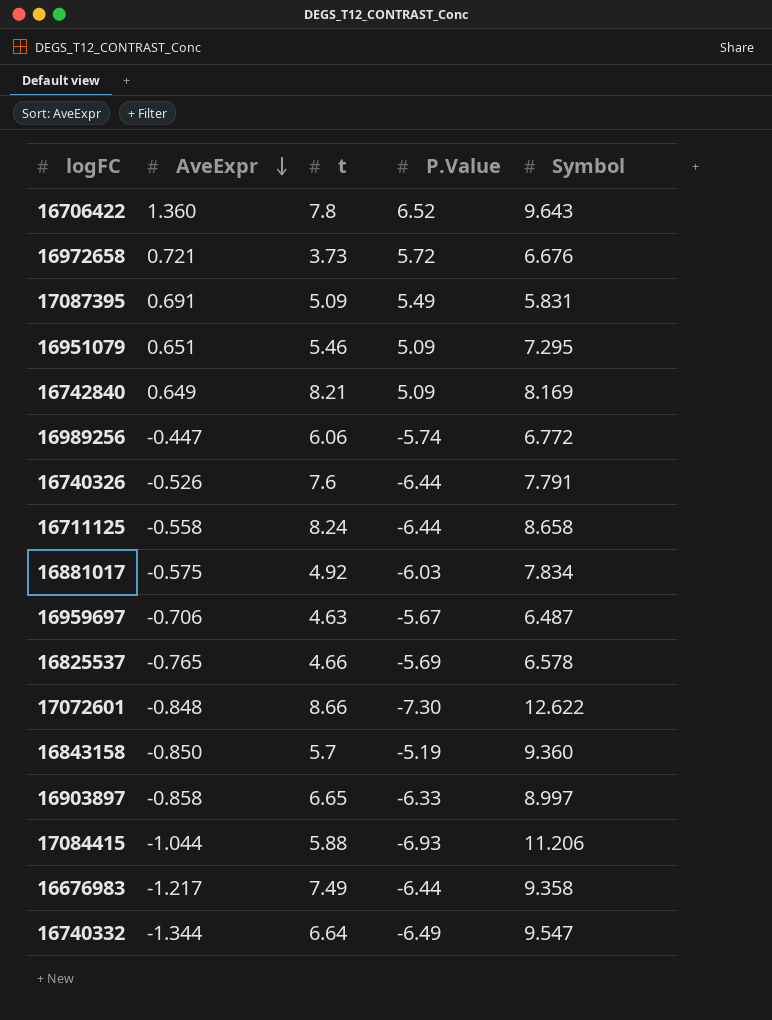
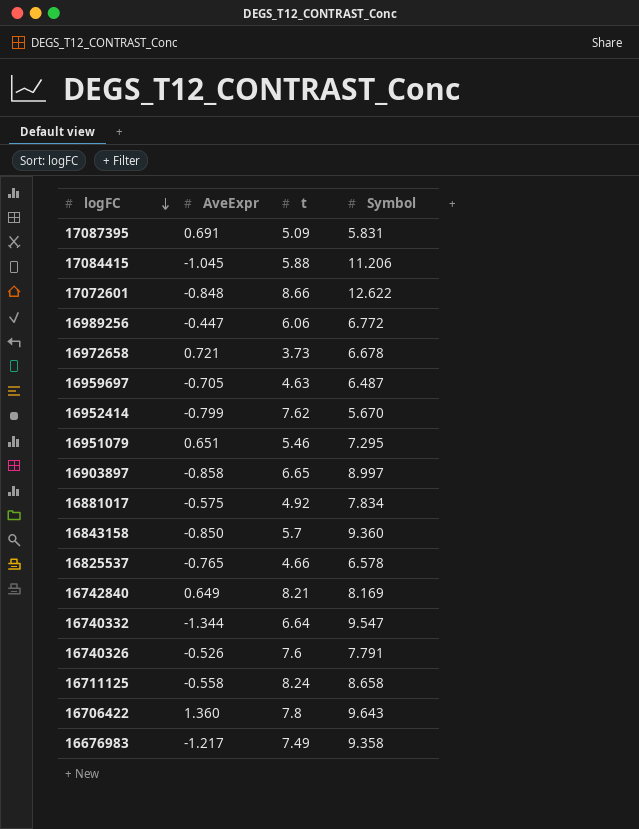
row order: AveExpr descending -> logFC descending
column P.Value | position: 4 -> none
17084415 | AveExpr: -1.044 -> -1.045
16972658 | Symbol: 6.676 -> 6.678
16959697 | AveExpr: -0.706 -> -0.705
row 16952414: none -> -0.799 | 7.62 | 5.670

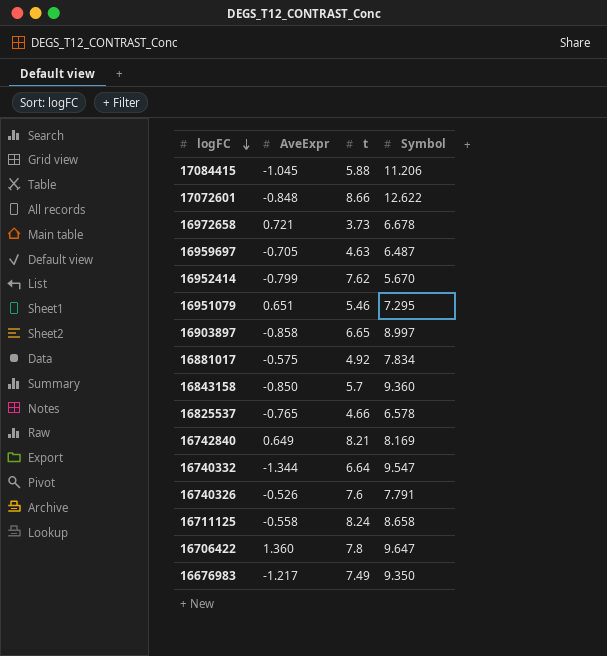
row 17087395: 0.691 | 5.09 | 5.831 -> none
row 16989256: -0.447 | 6.06 | 6.772 -> none
16706422 | Symbol: 9.643 -> 9.647
16676983 | Symbol: 9.358 -> 9.350

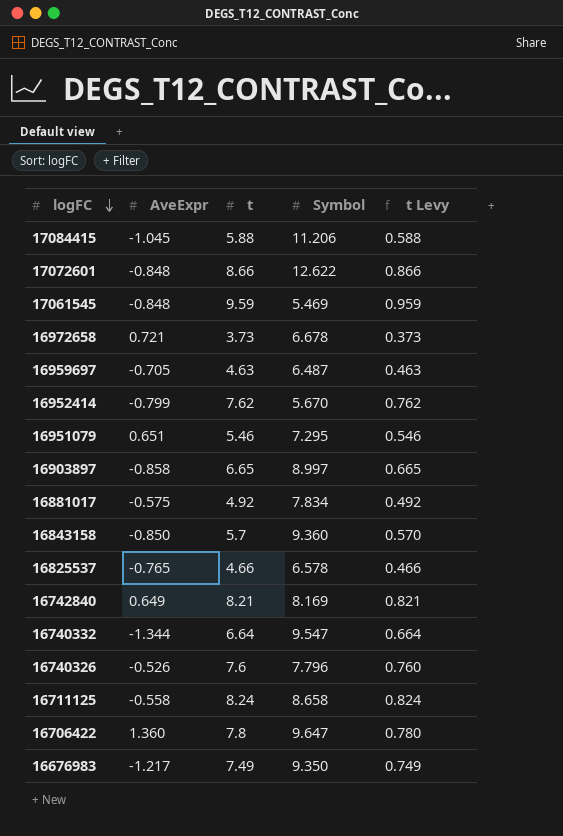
column t Levy | formula: none -> [t] * 0.1
row 17061545: none -> -0.848 | 9.59 | 5.469 | 0.959
16740326 | Symbol: 7.791 -> 7.796

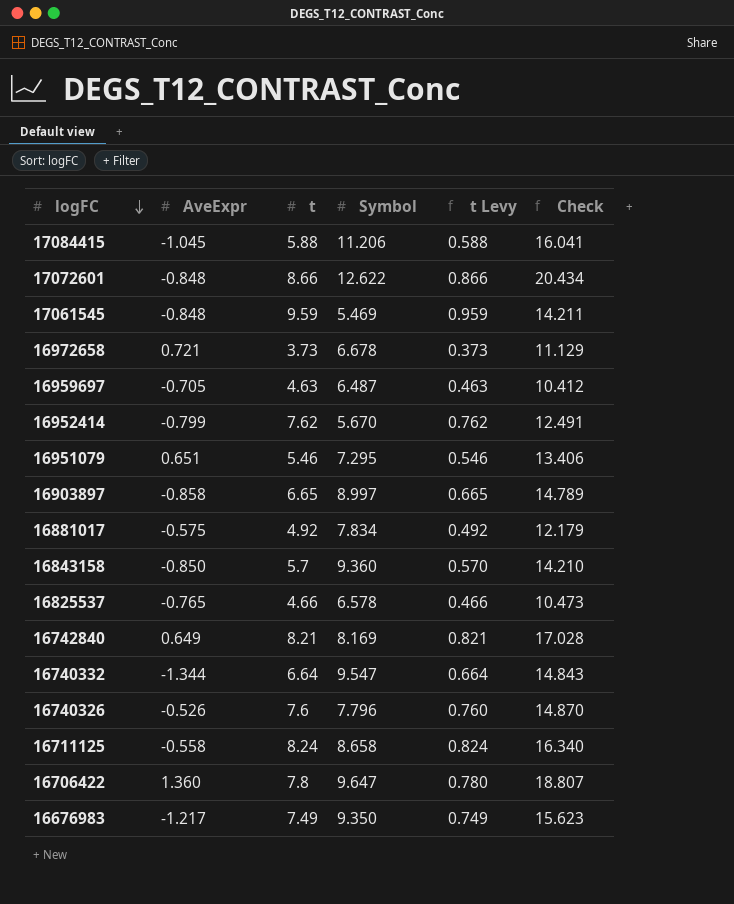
column Check | formula: none -> [AveExpr] + [t] + [Symbol]

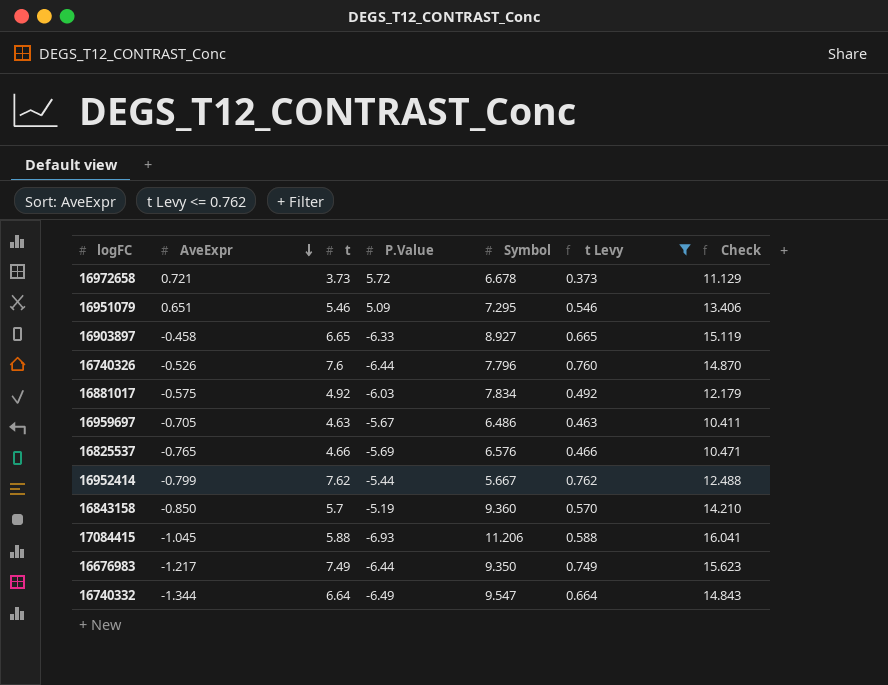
filter: none -> t Levy <= 0.762
row order: logFC descending -> AveExpr descending
column P.Value | position: none -> 4
16903897 | AveExpr: -0.858 -> -0.458
16903897 | Symbol: 8.997 -> 8.927
16903897 | Check: 14.789 -> 15.119
16959697 | Symbol: 6.487 -> 6.486
16959697 | Check: 10.412 -> 10.411
16825537 | Symbol: 6.578 -> 6.576
16825537 | Check: 10.473 -> 10.471
16952414 | Symbol: 5.670 -> 5.667
16952414 | Check: 12.491 -> 12.488

